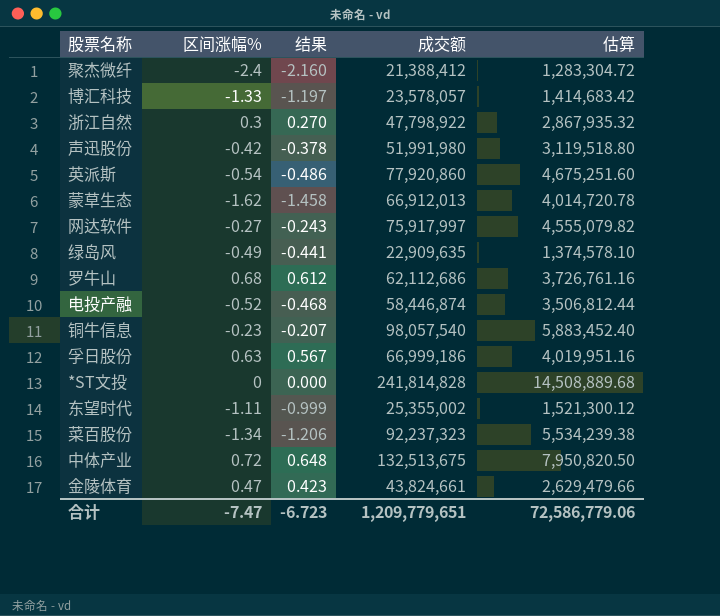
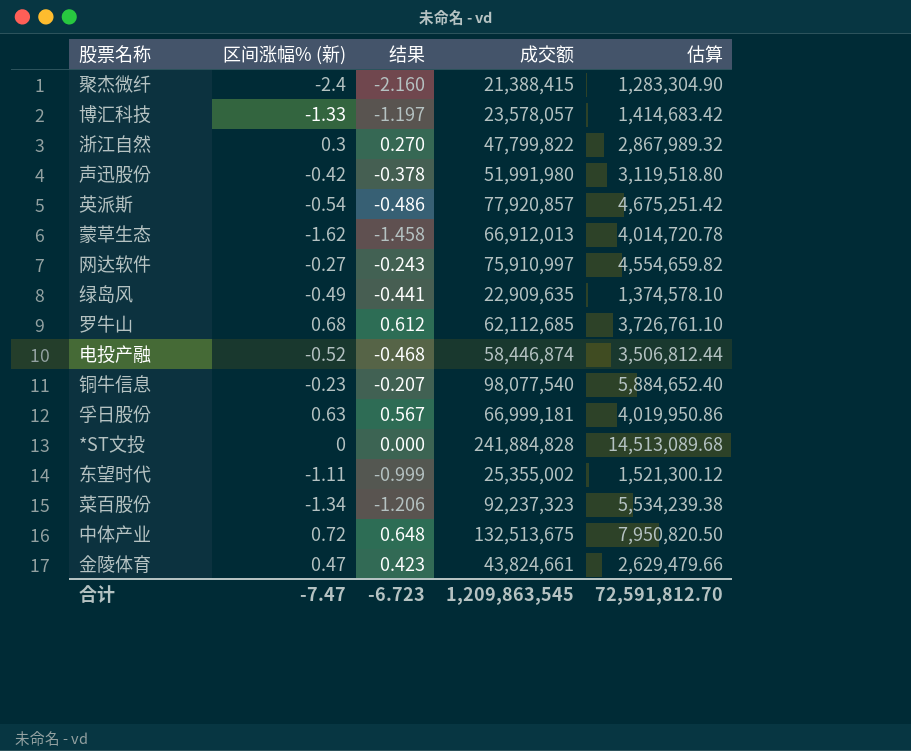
column name: 区间涨幅% -> 区间涨幅% (新)
聚杰微纤 | 成交额: 21,388,412 -> 21,388,415
聚杰微纤 | 估算: 1,283,304.72 -> 1,283,304.90
浙江自然 | 成交额: 47,798,922 -> 47,799,822
浙江自然 | 估算: 2,867,935.32 -> 2,867,989.32
英派斯 | 成交额: 77,920,860 -> 77,920,857
英派斯 | 估算: 4,675,251.60 -> 4,675,251.42
网达软件 | 成交额: 75,917,997 -> 75,910,997
网达软件 | 估算: 4,555,079.82 -> 4,554,659.82
罗牛山 | 成交额: 62,112,686 -> 62,112,685
罗牛山 | 估算: 3,726,761.16 -> 3,726,761.10
铜牛信息 | 成交额: 98,057,540 -> 98,077,540
铜牛信息 | 估算: 5,883,452.40 -> 5,884,652.40
孚日股份 | 成交额: 66,999,186 -> 66,999,181
孚日股份 | 估算: 4,019,951.16 -> 4,019,950.86
*ST文投 | 成交额: 241,814,828 -> 241,884,828
*ST文投 | 估算: 14,508,889.68 -> 14,513,089.68
合计 | 成交额: 1,209,779,651 -> 1,209,863,545
合计 | 估算: 72,586,779.06 -> 72,591,812.70

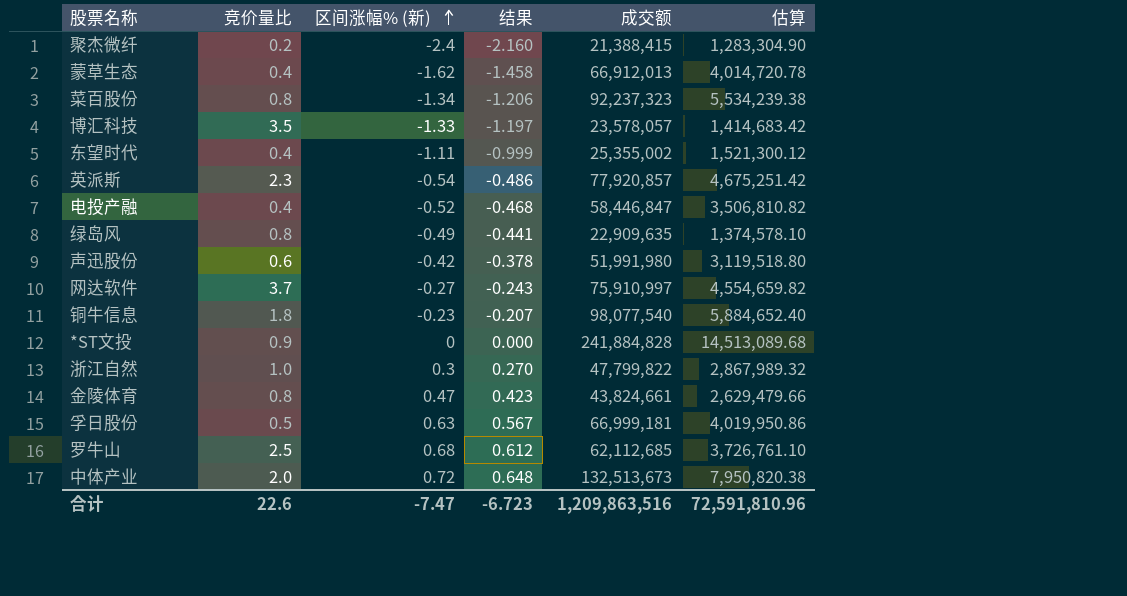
row order: none -> 区间涨幅% (新) ascending
column 竞价量比 | position: none -> 2
电投产融 | 成交额: 58,446,874 -> 58,446,847
电投产融 | 估算: 3,506,812.44 -> 3,506,810.82
中体产业 | 成交额: 132,513,675 -> 132,513,673
中体产业 | 估算: 7,950,820.50 -> 7,950,820.38
合计 | 成交额: 1,209,863,545 -> 1,209,863,516
合计 | 估算: 72,591,812.70 -> 72,591,810.96

